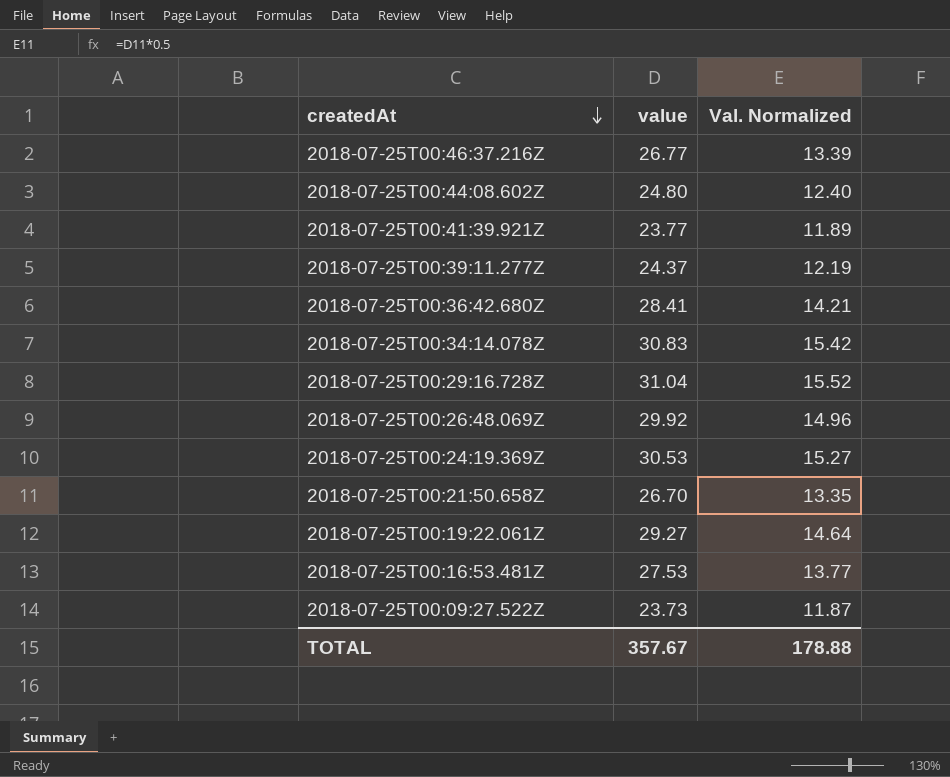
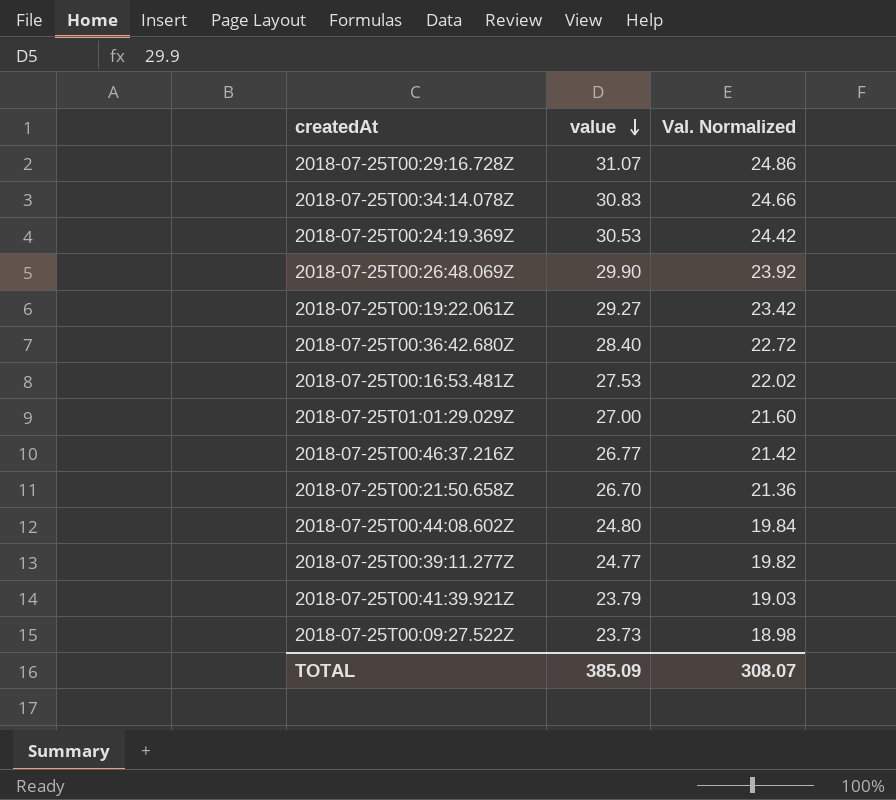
row order: createdAt descending -> value descending
column Val. Normalized | formula: [value] * 0.5 -> [value] * 0.8
2018-07-25T00:29:16.728Z | value: 31.04 -> 31.07
2018-07-25T00:26:48.069Z | value: 29.92 -> 29.90
2018-07-25T00:36:42.680Z | value: 28.41 -> 28.40
row 2018-07-25T01:01:29.029Z: none -> 27.00 | 21.60
2018-07-25T00:39:11.277Z | value: 24.37 -> 24.77
2018-07-25T00:41:39.921Z | value: 23.77 -> 23.79
TOTAL | value: 357.67 -> 385.09
TOTAL | Val. Normalized: 178.88 -> 308.07

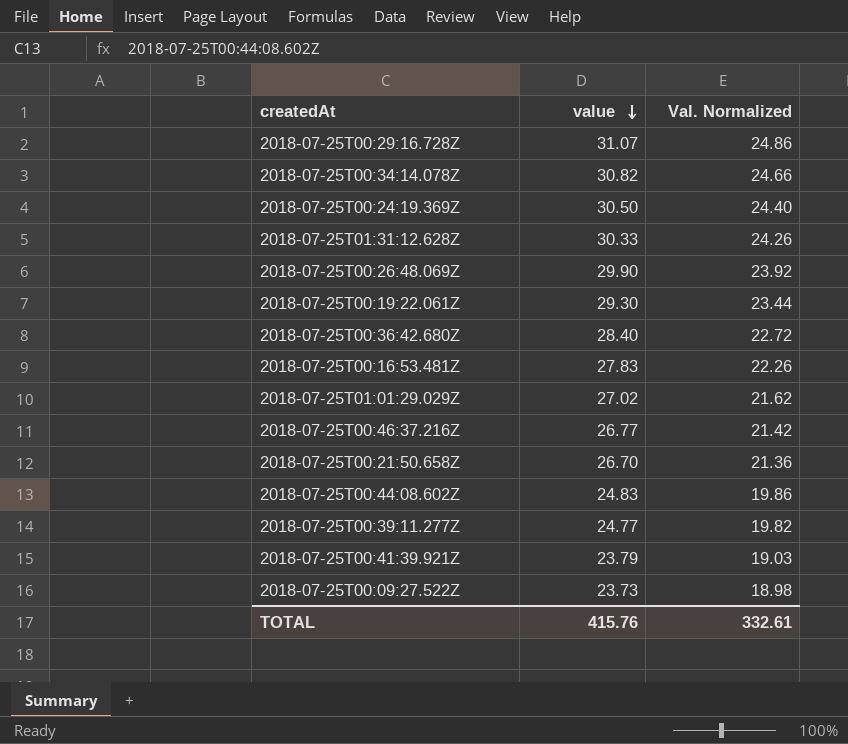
2018-07-25T00:34:14.078Z | value: 30.83 -> 30.82
2018-07-25T00:24:19.369Z | value: 30.53 -> 30.50
2018-07-25T00:24:19.369Z | Val. Normalized: 24.42 -> 24.40
row 2018-07-25T01:31:12.628Z: none -> 30.33 | 24.26
2018-07-25T00:19:22.061Z | value: 29.27 -> 29.30
2018-07-25T00:19:22.061Z | Val. Normalized: 23.42 -> 23.44
2018-07-25T00:16:53.481Z | value: 27.53 -> 27.83
2018-07-25T00:16:53.481Z | Val. Normalized: 22.02 -> 22.26
2018-07-25T01:01:29.029Z | value: 27.00 -> 27.02
2018-07-25T01:01:29.029Z | Val. Normalized: 21.60 -> 21.62
2018-07-25T00:44:08.602Z | value: 24.80 -> 24.83
2018-07-25T00:44:08.602Z | Val. Normalized: 19.84 -> 19.86
TOTAL | value: 385.09 -> 415.76
TOTAL | Val. Normalized: 308.07 -> 332.61

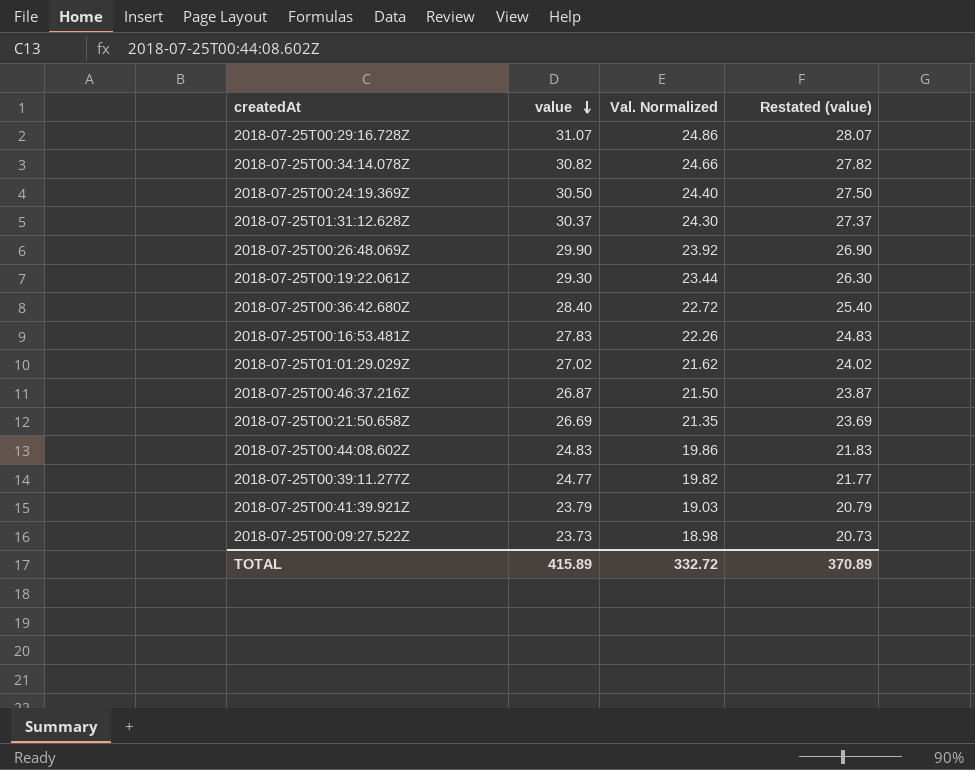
column Restated (value) | formula: none -> [value] - 3
2018-07-25T01:31:12.628Z | value: 30.33 -> 30.37
2018-07-25T01:31:12.628Z | Val. Normalized: 24.26 -> 24.30
2018-07-25T00:46:37.216Z | value: 26.77 -> 26.87
2018-07-25T00:46:37.216Z | Val. Normalized: 21.42 -> 21.50
2018-07-25T00:21:50.658Z | value: 26.70 -> 26.69
2018-07-25T00:21:50.658Z | Val. Normalized: 21.36 -> 21.35
TOTAL | value: 415.76 -> 415.89
TOTAL | Val. Normalized: 332.61 -> 332.72

